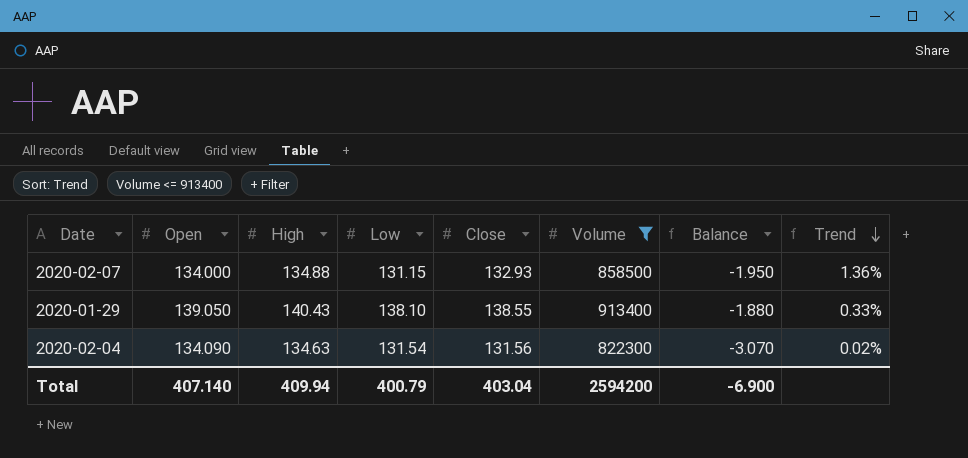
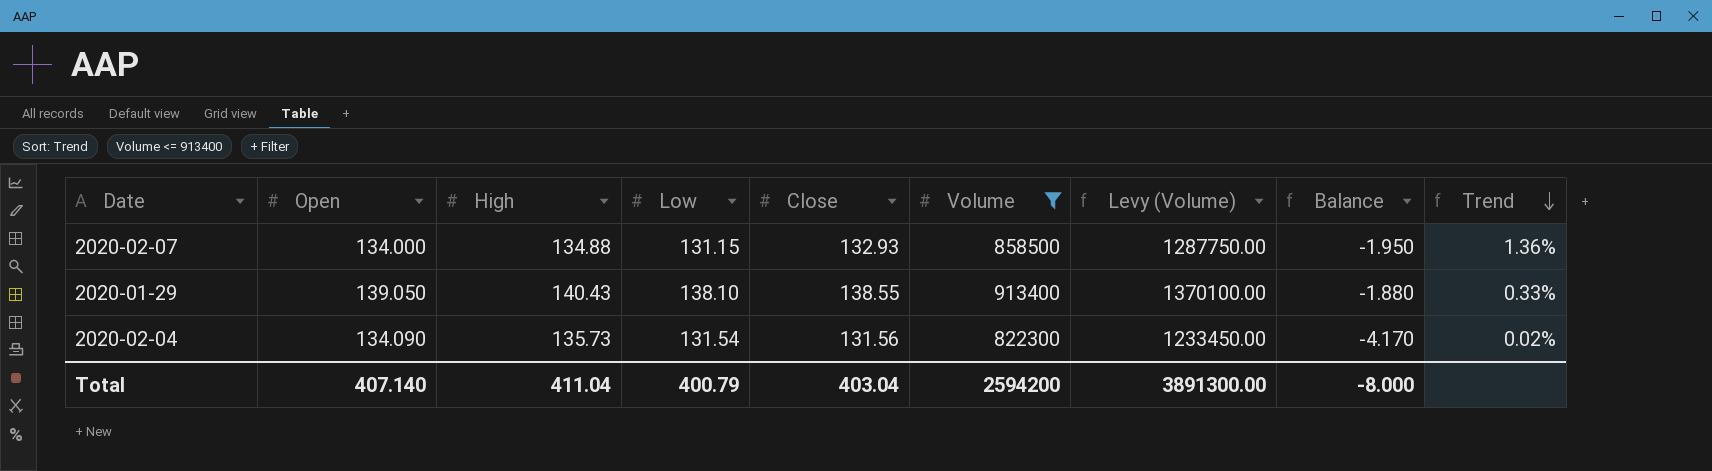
column Levy (Volume) | formula: none -> [Volume] * 1.5
2020-02-04 | High: 134.63 -> 135.73
2020-02-04 | Balance: -3.070 -> -4.170
Total | High: 409.94 -> 411.04
Total | Balance: -6.900 -> -8.000

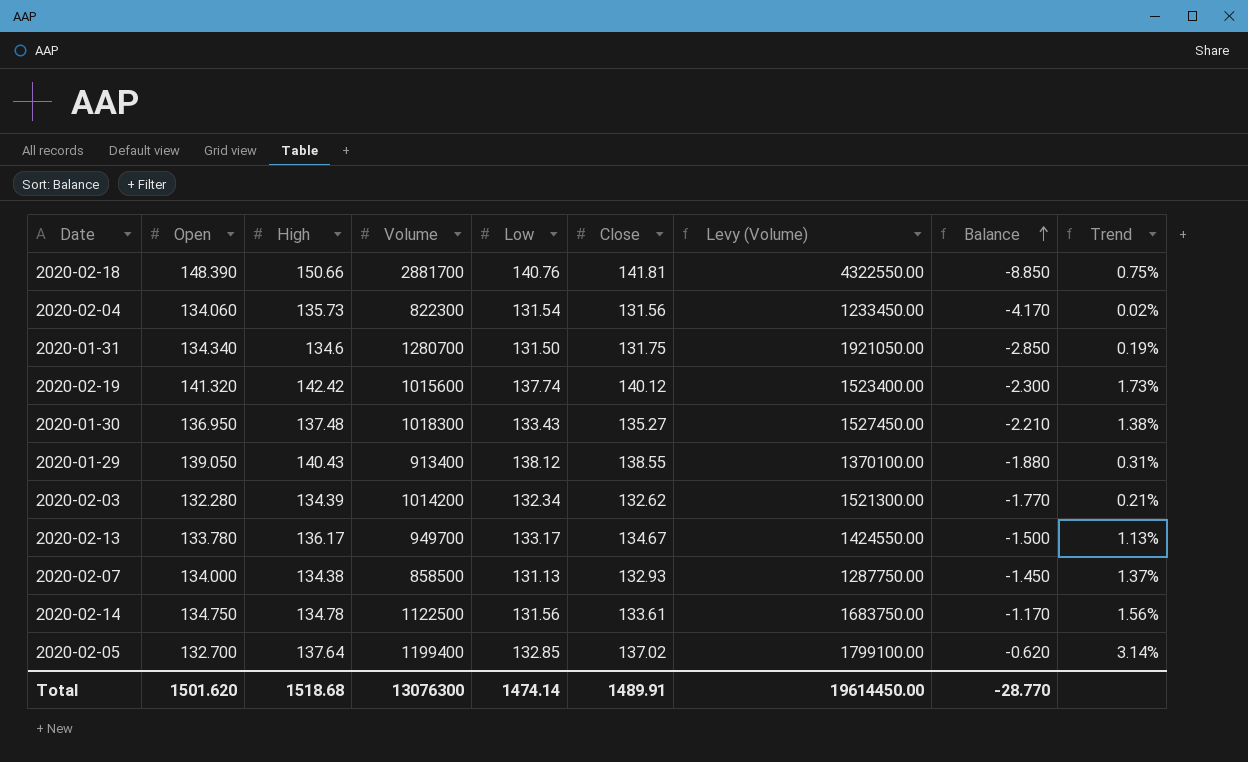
filter: Volume <= 913400 -> none
row order: Trend descending -> Balance ascending
column Volume | position: 6 -> 4
2020-02-04 | Open: 134.090 -> 134.060
2020-01-29 | Low: 138.10 -> 138.12
2020-01-29 | Trend: 0.33% -> 0.31%
2020-02-07 | High: 134.88 -> 134.38
2020-02-07 | Low: 131.15 -> 131.13
2020-02-07 | Balance: -1.950 -> -1.450
2020-02-07 | Trend: 1.36% -> 1.37%
Total | Open: 407.140 -> 1501.620
Total | High: 411.04 -> 1518.68
Total | Volume: 2594200 -> 13076300
Total | Low: 400.79 -> 1474.14
Total | Close: 403.04 -> 1489.91
Total | Levy (Volume): 3891300.00 -> 19614450.00
Total | Balance: -8.000 -> -28.770

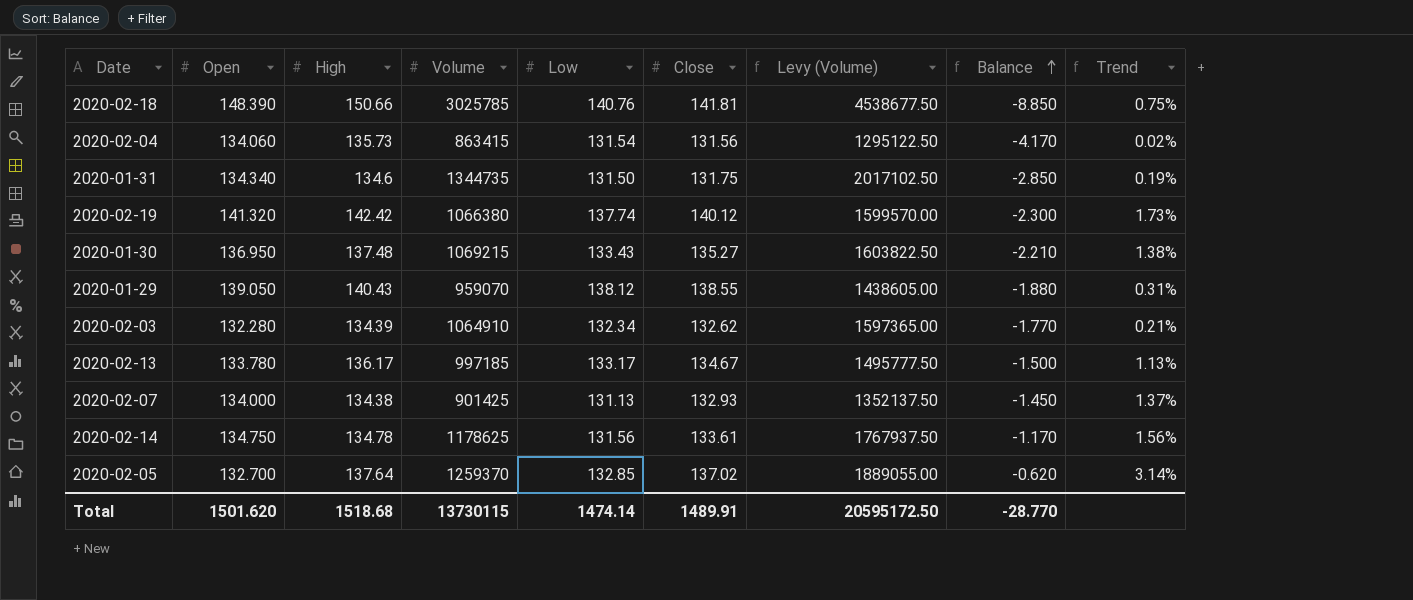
2020-02-18 | Volume: 2881700 -> 3025785
2020-02-18 | Levy (Volume): 4322550.00 -> 4538677.50
2020-02-04 | Volume: 822300 -> 863415
2020-02-04 | Levy (Volume): 1233450.00 -> 1295122.50
2020-01-31 | Volume: 1280700 -> 1344735
2020-01-31 | Levy (Volume): 1921050.00 -> 2017102.50
2020-02-19 | Volume: 1015600 -> 1066380
2020-02-19 | Levy (Volume): 1523400.00 -> 1599570.00
2020-01-30 | Volume: 1018300 -> 1069215
2020-01-30 | Levy (Volume): 1527450.00 -> 1603822.50
2020-01-29 | Volume: 913400 -> 959070
2020-01-29 | Levy (Volume): 1370100.00 -> 1438605.00
2020-02-03 | Volume: 1014200 -> 1064910
2020-02-03 | Levy (Volume): 1521300.00 -> 1597365.00
2020-02-13 | Volume: 949700 -> 997185
2020-02-13 | Levy (Volume): 1424550.00 -> 1495777.50
2020-02-07 | Volume: 858500 -> 901425
2020-02-07 | Levy (Volume): 1287750.00 -> 1352137.50
2020-02-14 | Volume: 1122500 -> 1178625
2020-02-14 | Levy (Volume): 1683750.00 -> 1767937.50
2020-02-05 | Volume: 1199400 -> 1259370
2020-02-05 | Levy (Volume): 1799100.00 -> 1889055.00
Total | Volume: 13076300 -> 13730115
Total | Levy (Volume): 19614450.00 -> 20595172.50

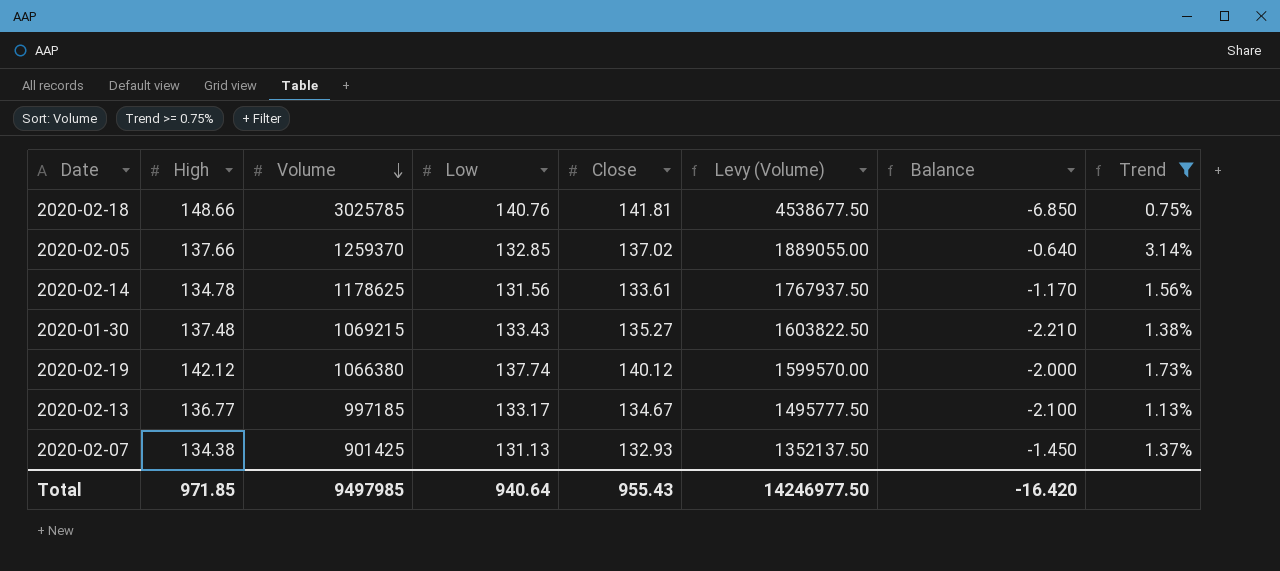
filter: none -> Trend >= 0.75%
row order: Balance ascending -> Volume descending
column Open | position: 2 -> none
2020-02-18 | High: 150.66 -> 148.66
2020-02-18 | Balance: -8.850 -> -6.850
2020-02-05 | High: 137.64 -> 137.66
2020-02-05 | Balance: -0.620 -> -0.640
2020-02-19 | High: 142.42 -> 142.12
2020-02-19 | Balance: -2.300 -> -2.000
2020-02-13 | High: 136.17 -> 136.77
2020-02-13 | Balance: -1.500 -> -2.100
Total | High: 1518.68 -> 971.85
Total | Volume: 13730115 -> 9497985
Total | Low: 1474.14 -> 940.64
Total | Close: 1489.91 -> 955.43
Total | Levy (Volume): 20595172.50 -> 14246977.50
Total | Balance: -28.770 -> -16.420

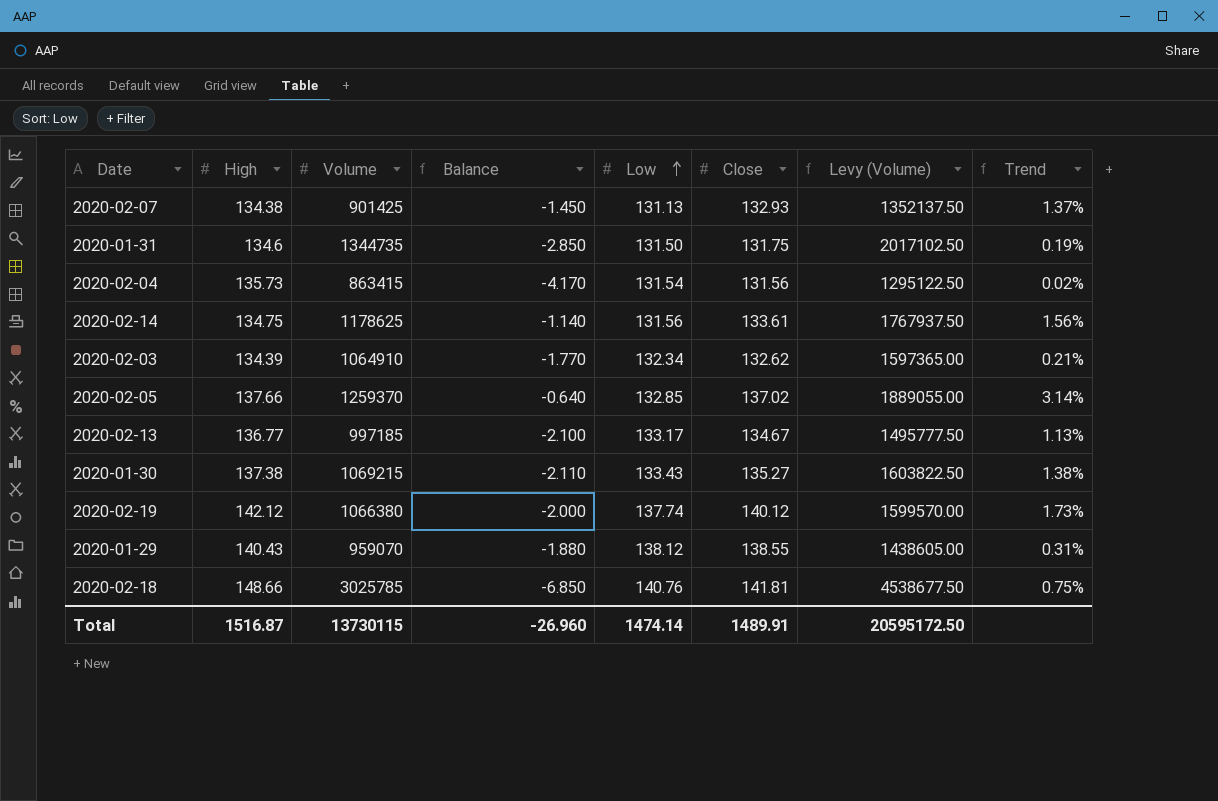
filter: Trend >= 0.75% -> none
row order: Volume descending -> Low ascending
column Balance | position: 7 -> 4
2020-02-14 | High: 134.78 -> 134.75
2020-02-14 | Balance: -1.170 -> -1.140
2020-01-30 | High: 137.48 -> 137.38
2020-01-30 | Balance: -2.210 -> -2.110
Total | High: 971.85 -> 1516.87
Total | Volume: 9497985 -> 13730115
Total | Balance: -16.420 -> -26.960
Total | Low: 940.64 -> 1474.14
Total | Close: 955.43 -> 1489.91
Total | Levy (Volume): 14246977.50 -> 20595172.50

